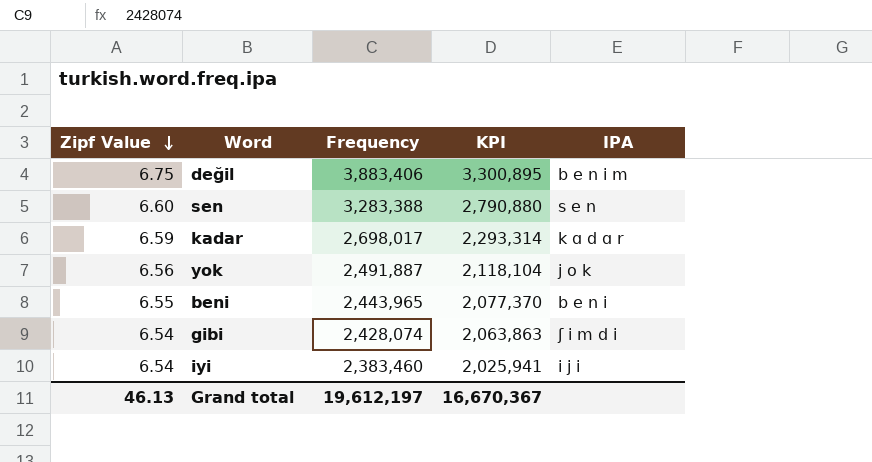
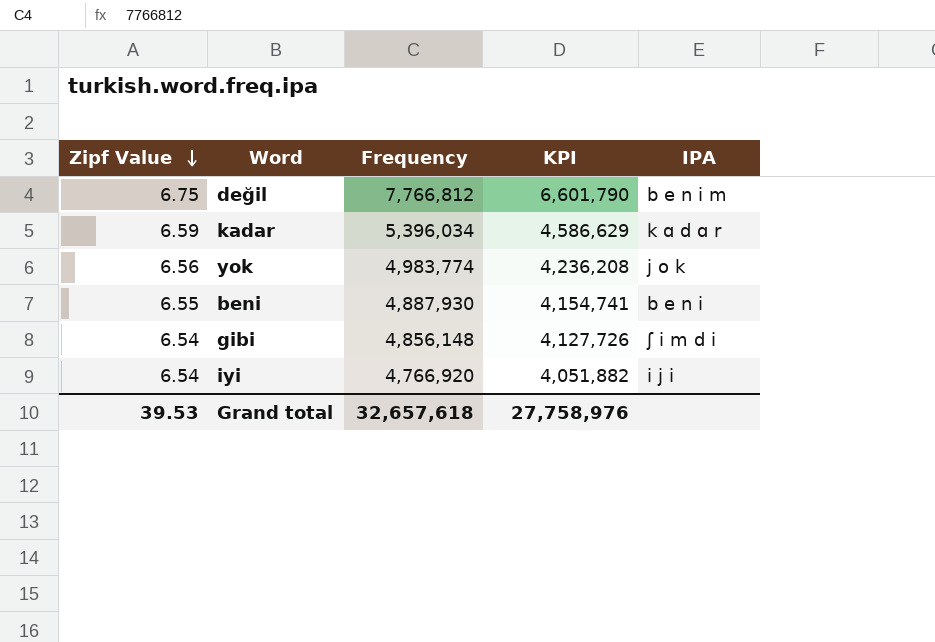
row sen: 6.60 | 3,283,388 | 2,790,880 | s e n -> none
değil | Frequency: 3,883,406 -> 7,766,812
değil | KPI: 3,300,895 -> 6,601,790
kadar | Frequency: 2,698,017 -> 5,396,034
kadar | KPI: 2,293,314 -> 4,586,629
yok | Frequency: 2,491,887 -> 4,983,774
yok | KPI: 2,118,104 -> 4,236,208
beni | Frequency: 2,443,965 -> 4,887,930
beni | KPI: 2,077,370 -> 4,154,741
gibi | Frequency: 2,428,074 -> 4,856,148
gibi | KPI: 2,063,863 -> 4,127,726
iyi | Frequency: 2,383,460 -> 4,766,920
iyi | KPI: 2,025,941 -> 4,051,882
Grand total | Zipf Value: 46.13 -> 39.53
Grand total | Frequency: 19,612,197 -> 32,657,618
Grand total | KPI: 16,670,367 -> 27,758,976

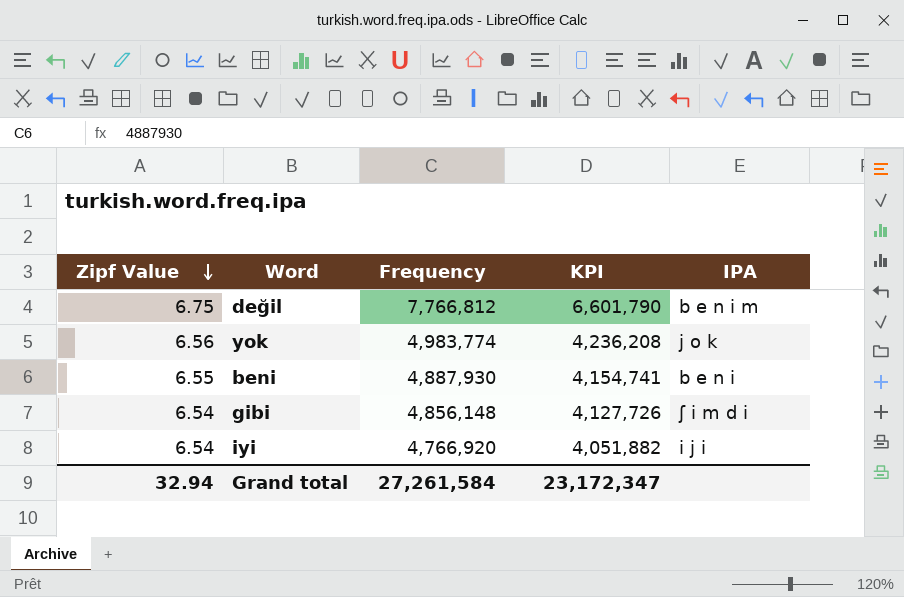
row kadar: 6.59 | 5,396,034 | 4,586,629 | k ɑ d ɑ r -> none
Grand total | Zipf Value: 39.53 -> 32.94
Grand total | Frequency: 32,657,618 -> 27,261,584
Grand total | KPI: 27,758,976 -> 23,172,347

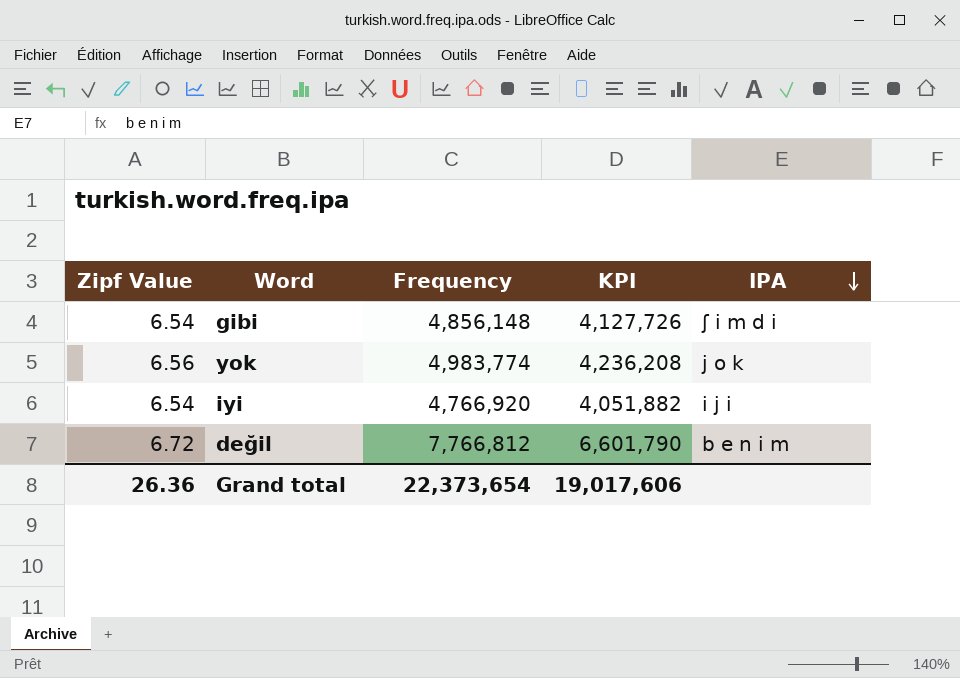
row order: Zipf Value descending -> IPA descending
row beni: 6.55 | 4,887,930 | 4,154,741 | b e n i -> none
değil | Zipf Value: 6.75 -> 6.72
Grand total | Zipf Value: 32.94 -> 26.36
Grand total | Frequency: 27,261,584 -> 22,373,654
Grand total | KPI: 23,172,347 -> 19,017,606

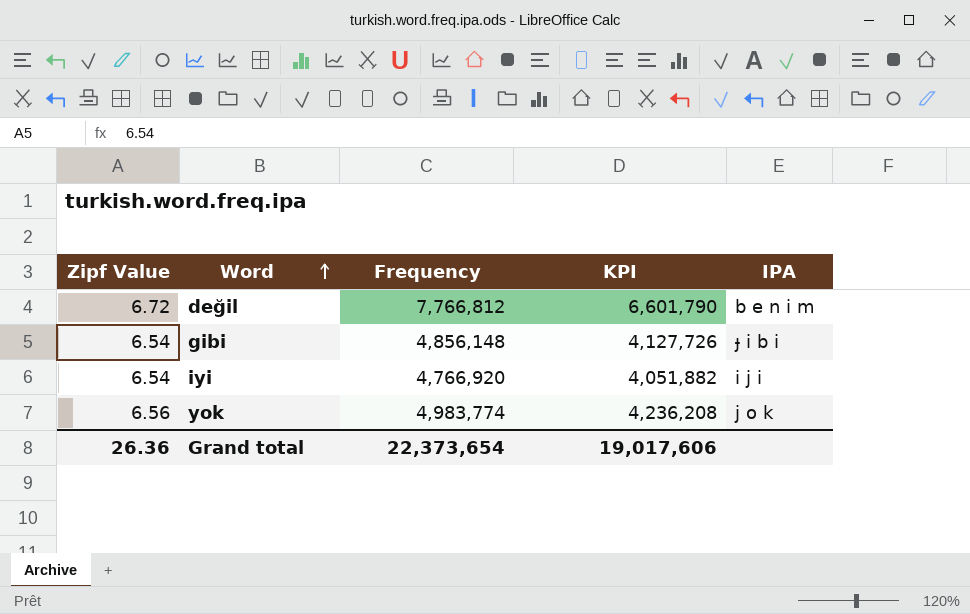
row order: IPA descending -> Word ascending
gibi | IPA: ʃ i m d i -> ɟ i b i

